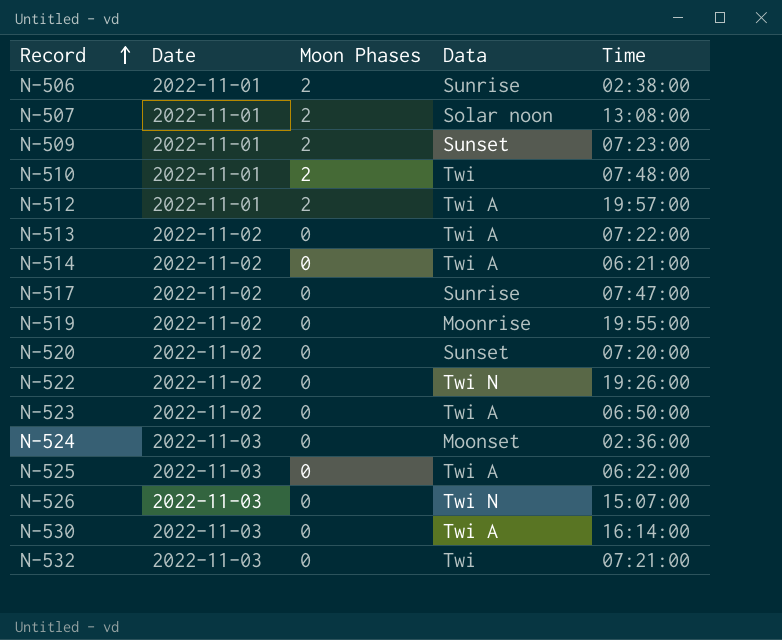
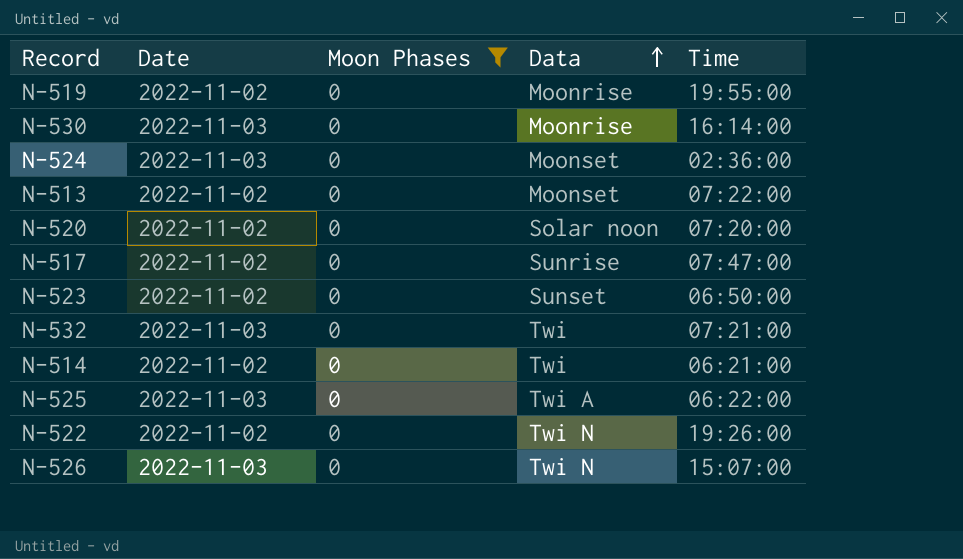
filter: none -> Moon Phases = 0
row order: Record ascending -> Data ascending
N-530 | Data: Twi A -> Moonrise
N-513 | Data: Twi A -> Moonset
N-520 | Data: Sunset -> Solar noon
N-523 | Data: Twi A -> Sunset
N-514 | Data: Twi A -> Twi

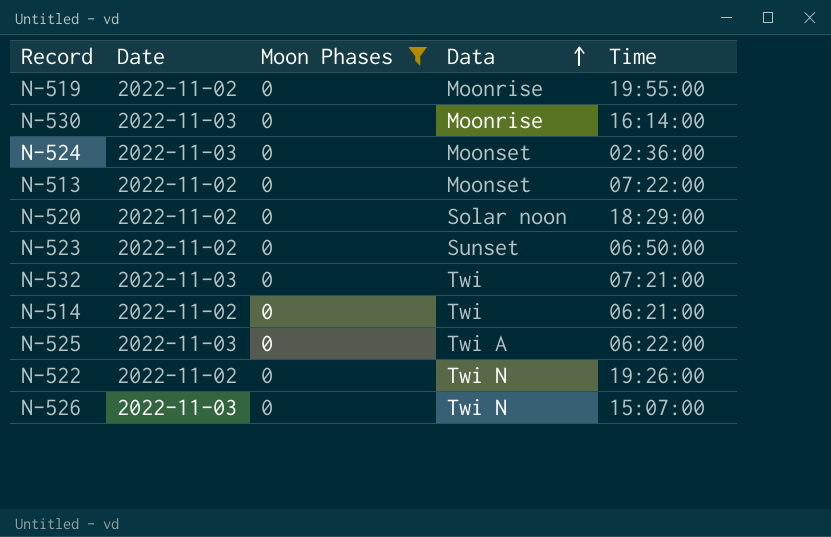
row N-517: 2022-11-02 | 0 | Sunrise | 07:47:00 -> none
N-520 | Time: 07:20:00 -> 18:29:00

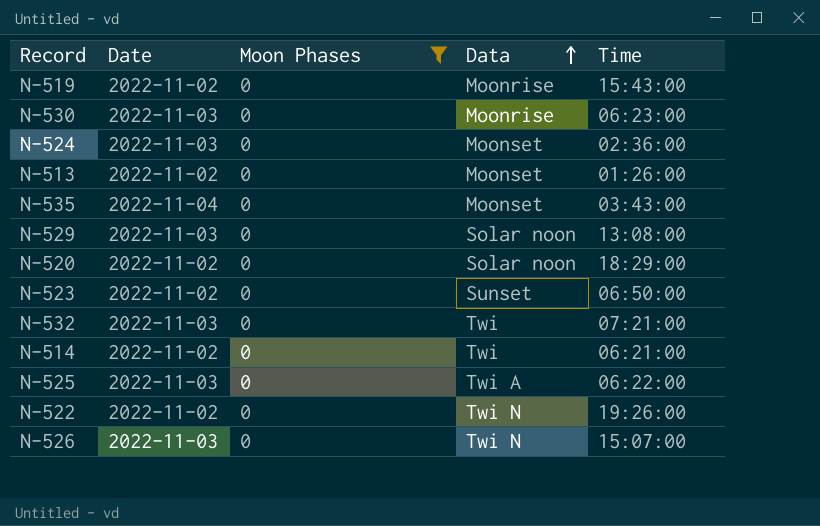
N-519 | Time: 19:55:00 -> 15:43:00
N-530 | Time: 16:14:00 -> 06:23:00
N-513 | Time: 07:22:00 -> 01:26:00
row N-535: none -> 2022-11-04 | 0 | Moonset | 03:43:00
row N-529: none -> 2022-11-03 | 0 | Solar noon | 13:08:00

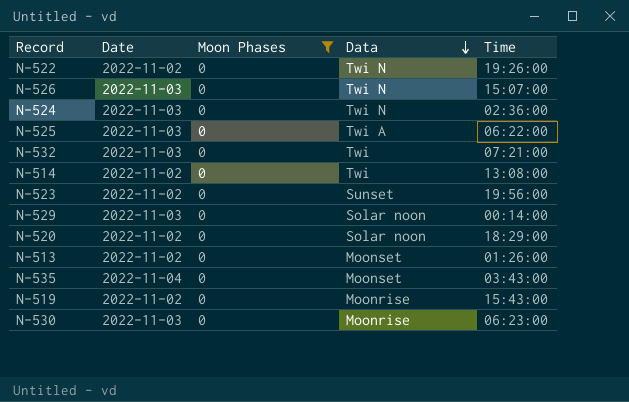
row order: Data ascending -> Data descending
N-524 | Data: Moonset -> Twi N
N-514 | Time: 06:21:00 -> 13:08:00
N-523 | Time: 06:50:00 -> 19:56:00
N-529 | Time: 13:08:00 -> 00:14:00

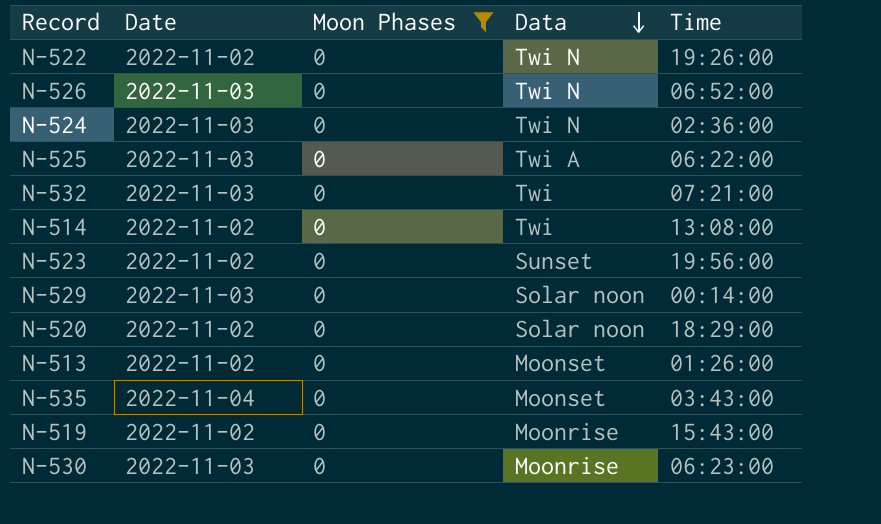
N-526 | Time: 15:07:00 -> 06:52:00

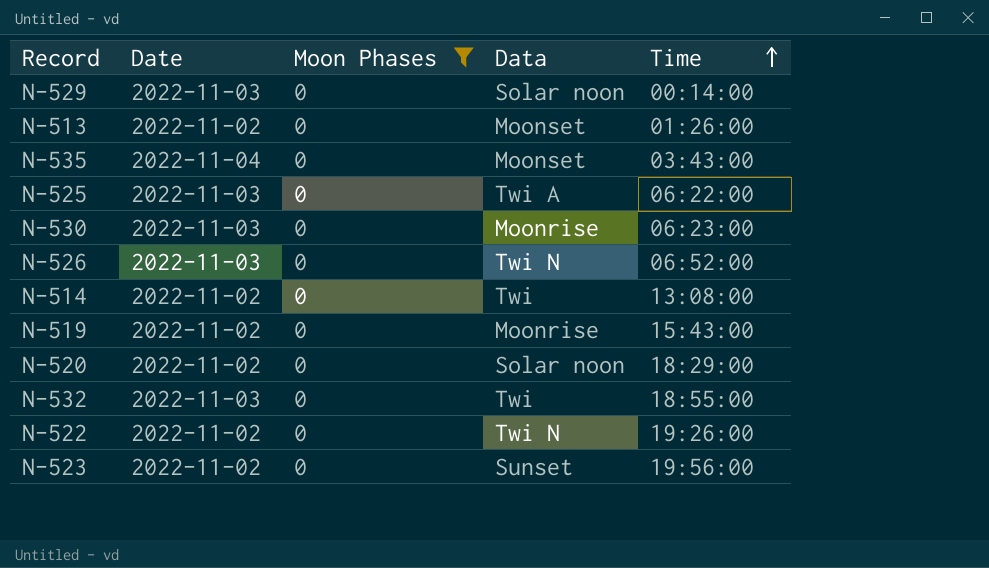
row order: Data descending -> Time ascending
row N-524: 2022-11-03 | 0 | Twi N | 02:36:00 -> none
N-532 | Time: 07:21:00 -> 18:55:00

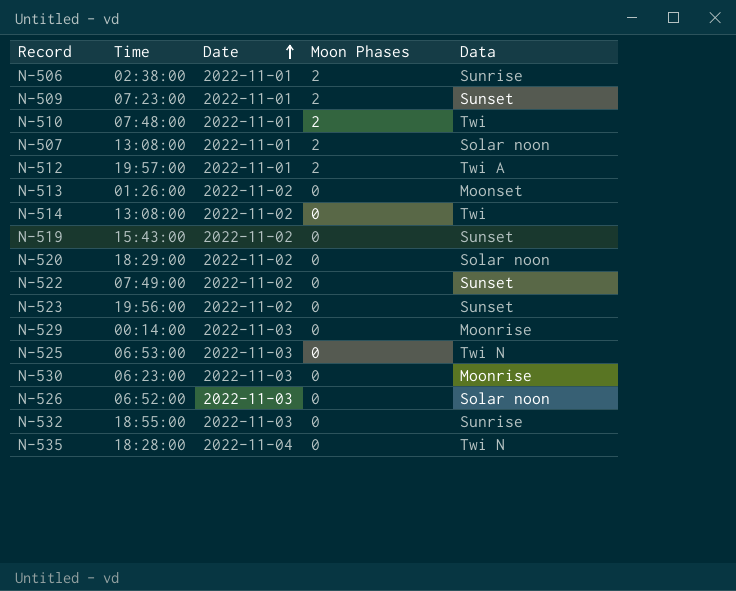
filter: Moon Phases = 0 -> none
row order: Time ascending -> Date ascending
column Time | position: 5 -> 2
N-519 | Data: Moonrise -> Sunset
N-522 | Time: 19:26:00 -> 07:49:00
N-522 | Data: Twi N -> Sunset
N-529 | Data: Solar noon -> Moonrise
N-525 | Time: 06:22:00 -> 06:53:00
N-525 | Data: Twi A -> Twi N
N-526 | Data: Twi N -> Solar noon
N-532 | Data: Twi -> Sunrise
N-535 | Time: 03:43:00 -> 18:28:00
N-535 | Data: Moonset -> Twi N

